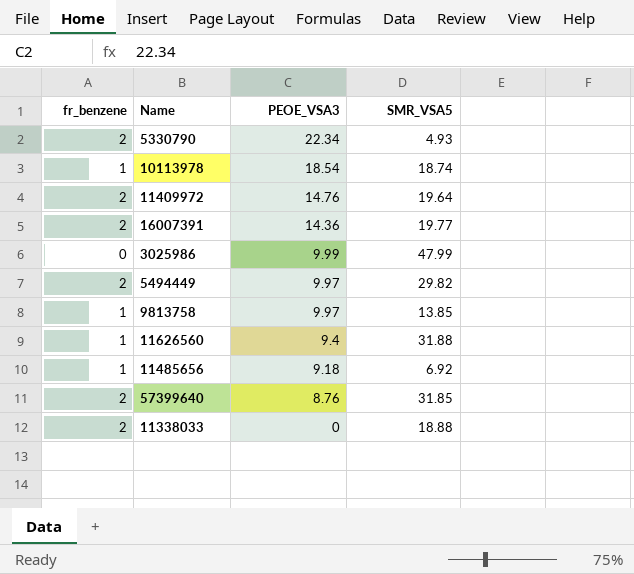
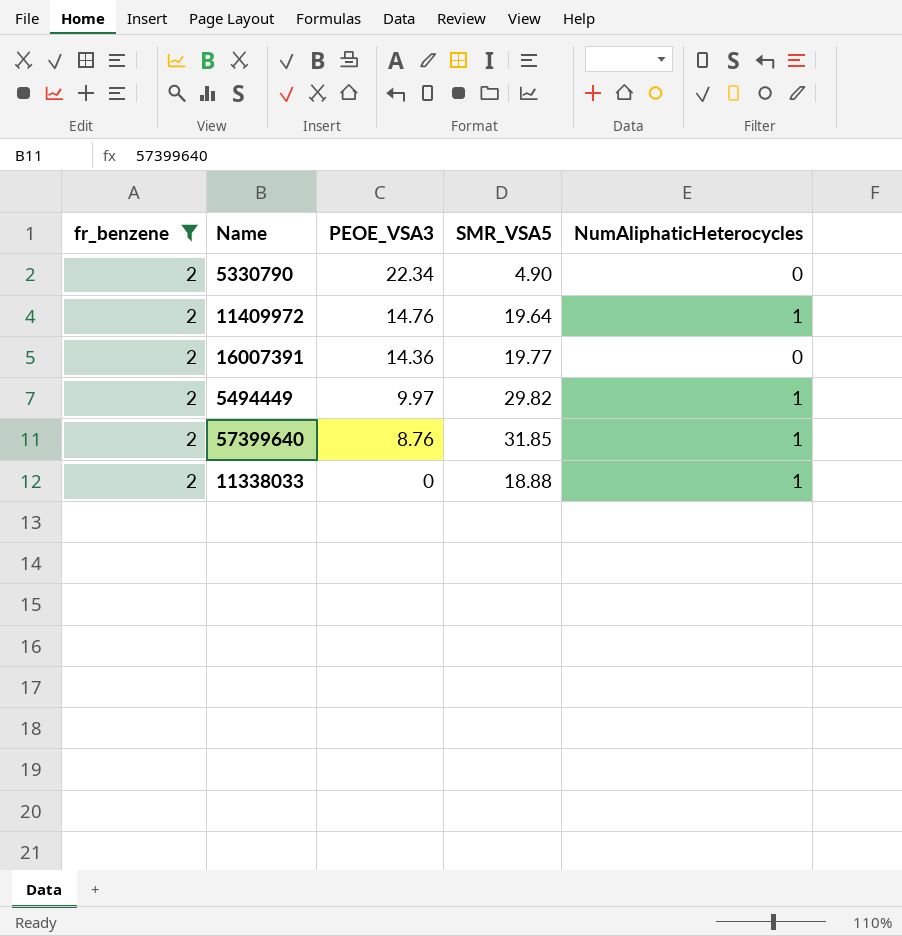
filter: none -> fr_benzene = 2
column NumAliphaticHeterocycles | position: none -> 5
5330790 | SMR_VSA5: 4.93 -> 4.90

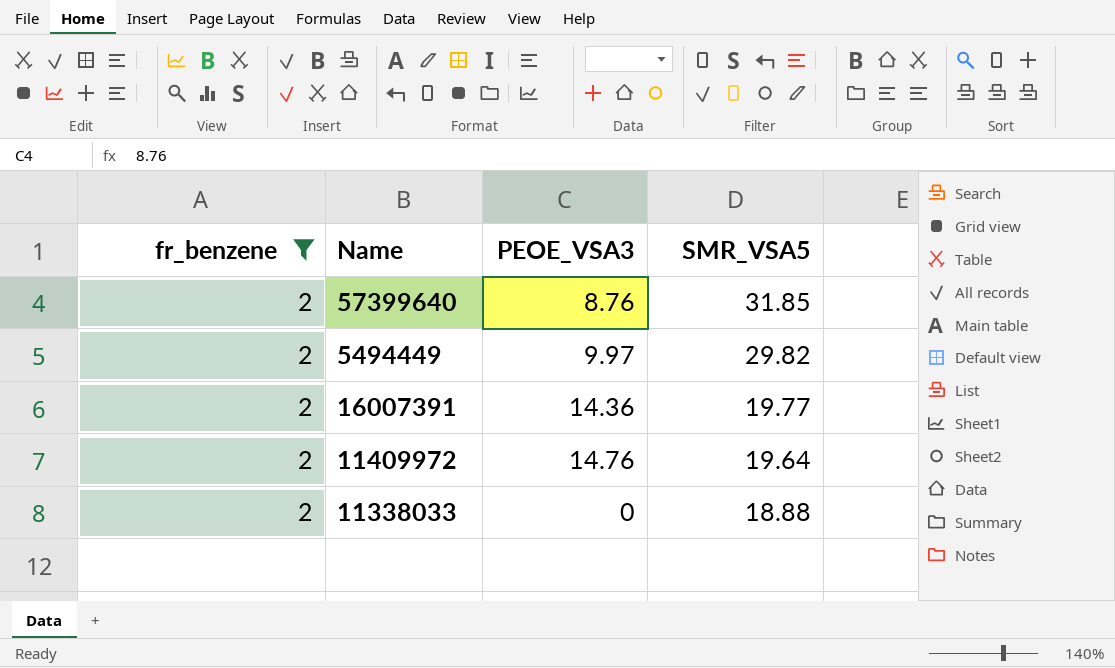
row order: PEOE_VSA3 descending -> SMR_VSA5 descending
column NumAliphaticHeterocycles | position: 5 -> none
row 5330790: 2 | 22.34 | 4.90 | 0 -> none

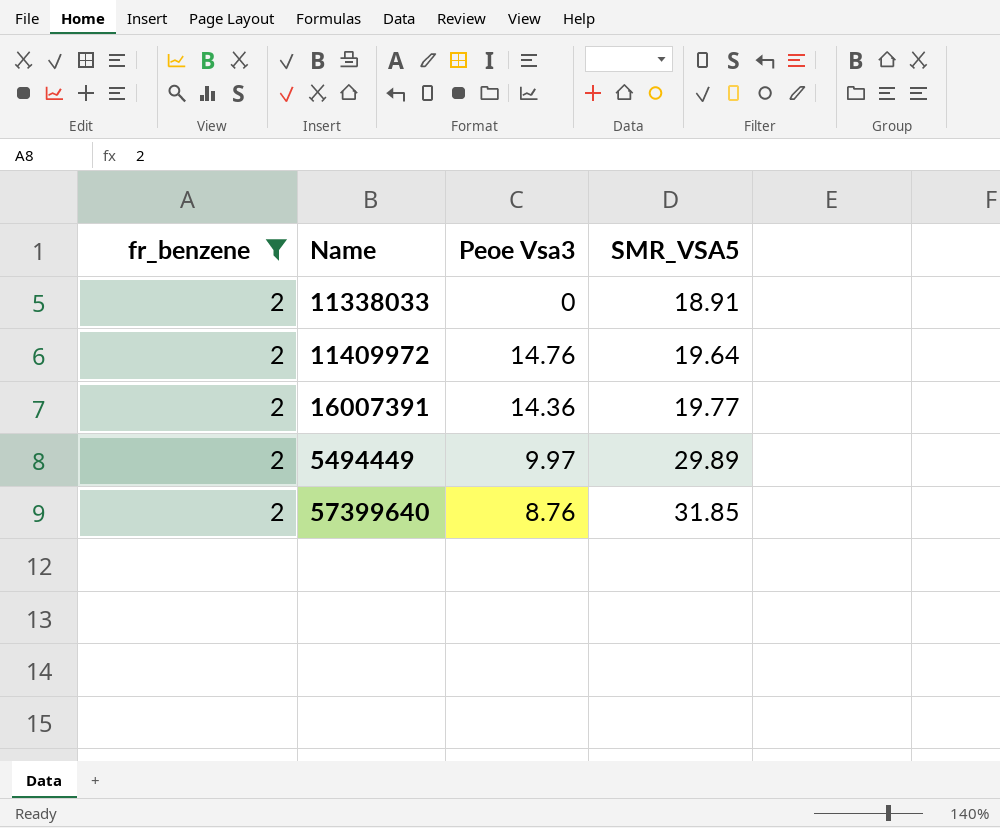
row order: SMR_VSA5 descending -> SMR_VSA5 ascending
column name: PEOE_VSA3 -> Peoe Vsa3
11338033 | SMR_VSA5: 18.88 -> 18.91
5494449 | SMR_VSA5: 29.82 -> 29.89

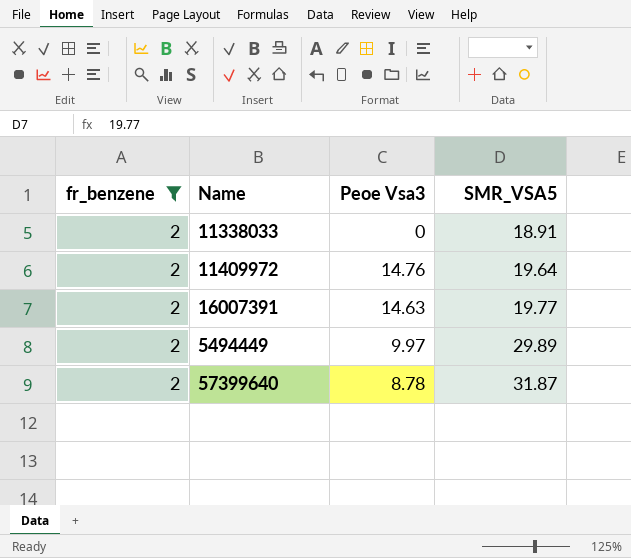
16007391 | Peoe Vsa3: 14.36 -> 14.63
57399640 | Peoe Vsa3: 8.76 -> 8.78
57399640 | SMR_VSA5: 31.85 -> 31.87

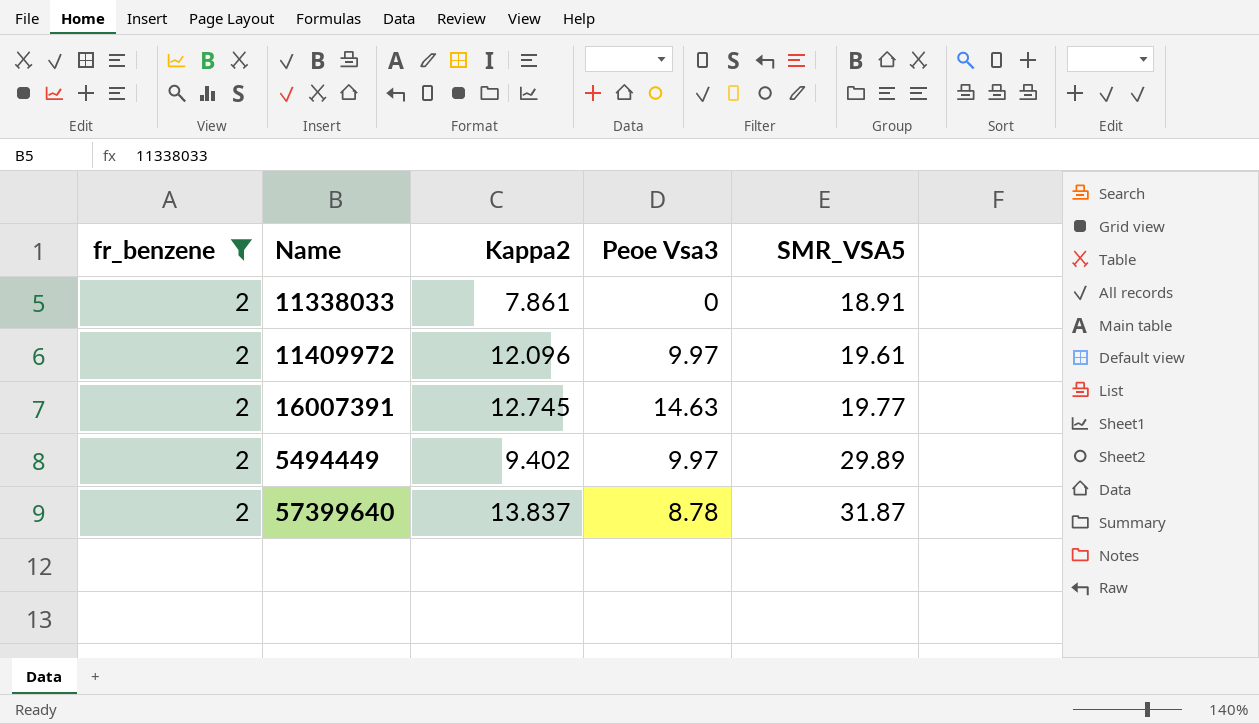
column Kappa2 | position: none -> 3
11409972 | Peoe Vsa3: 14.76 -> 9.97
11409972 | SMR_VSA5: 19.64 -> 19.61

